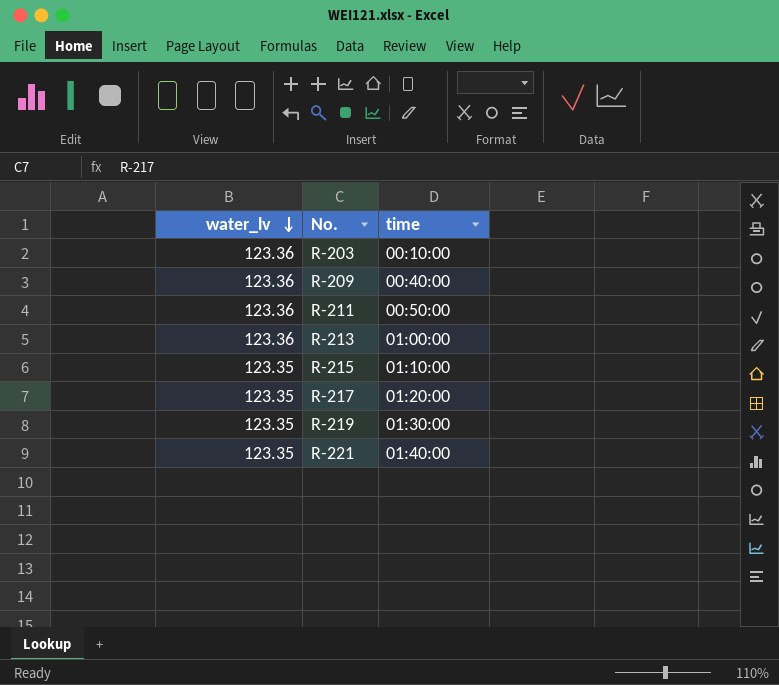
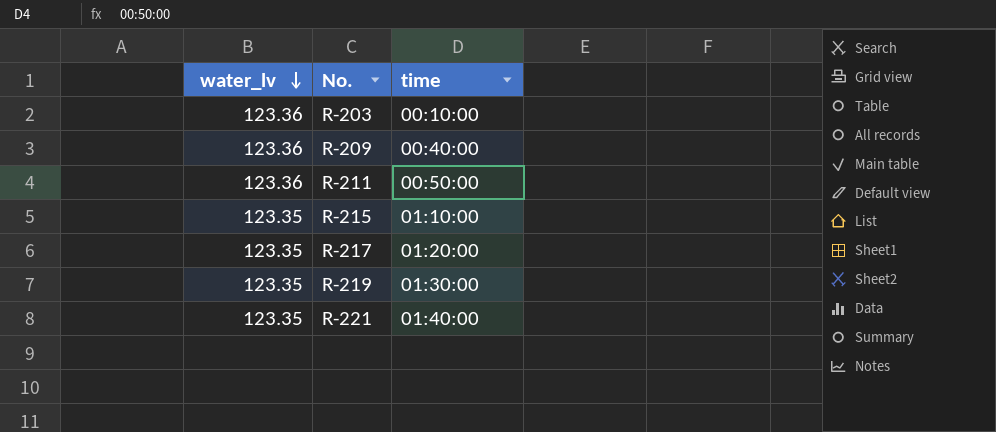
row R-213: 123.36 | 01:00:00 -> none

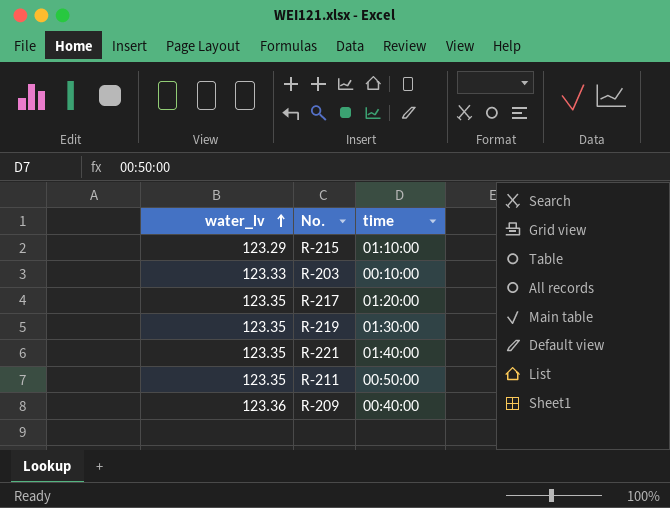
row order: water_lv descending -> water_lv ascending
R-215 | water_lv: 123.35 -> 123.29
R-203 | water_lv: 123.36 -> 123.33
R-211 | water_lv: 123.36 -> 123.35

